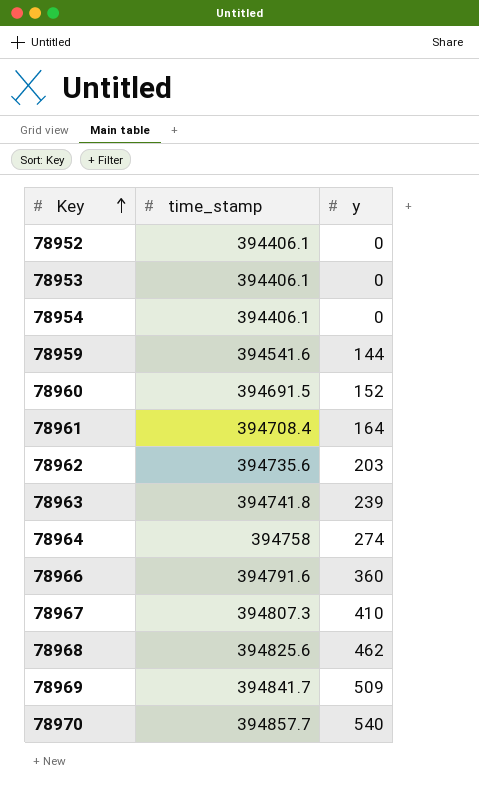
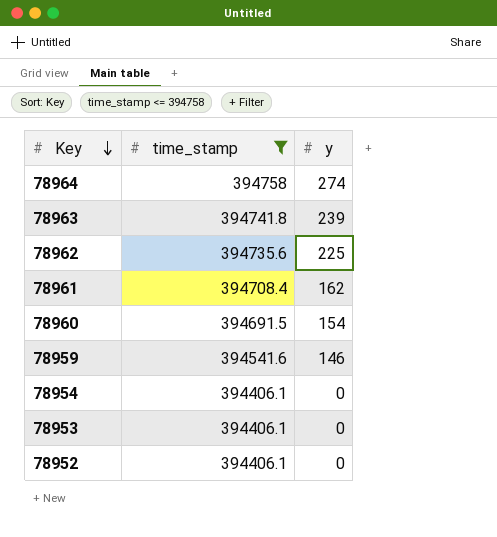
filter: none -> time_stamp <= 394758
row order: Key ascending -> Key descending
78962 | y: 203 -> 225
78961 | y: 164 -> 162
78960 | y: 152 -> 154
78959 | y: 144 -> 146

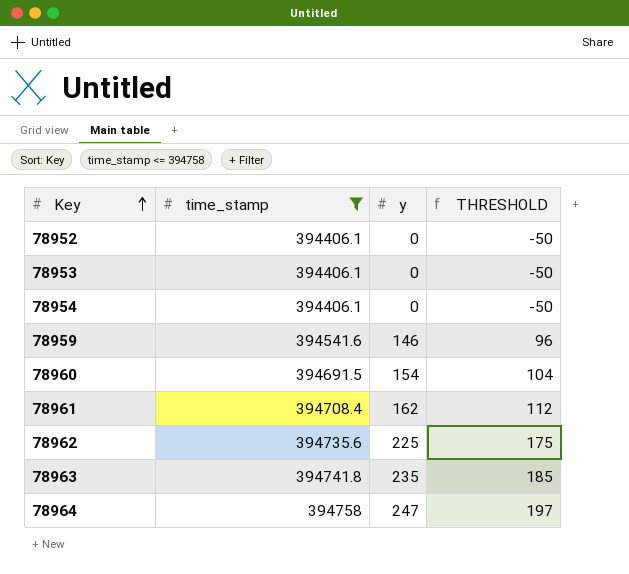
row order: Key descending -> Key ascending
column THRESHOLD | formula: none -> [y] - 50
78963 | y: 239 -> 235
78964 | y: 274 -> 247

